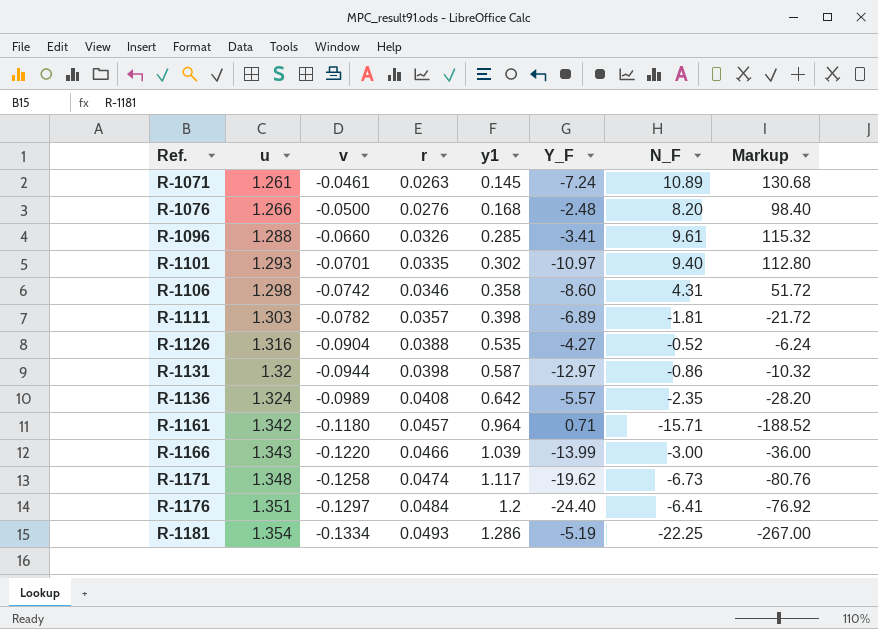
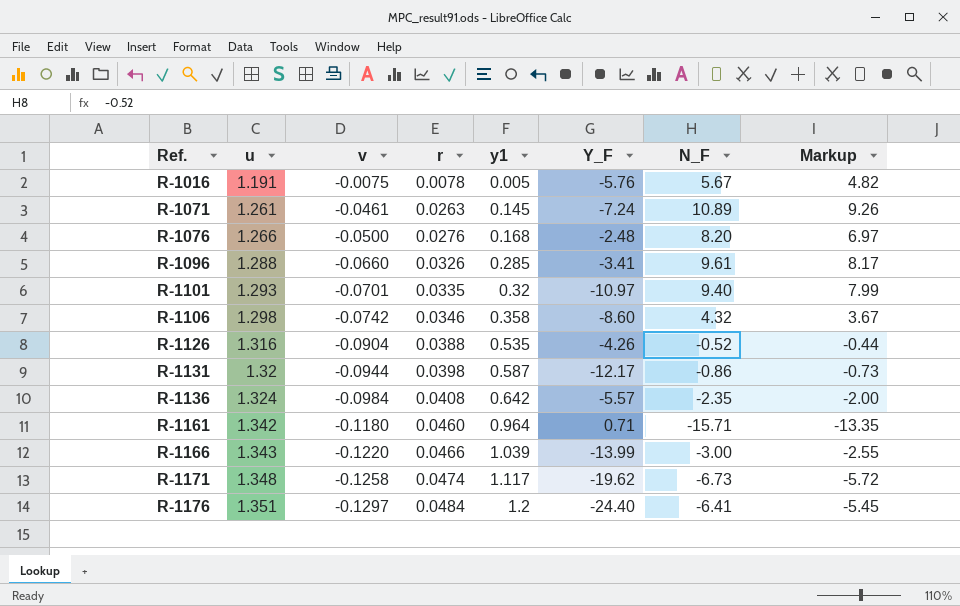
column Markup | formula: [N_F] * 12 -> [N_F] * 0.85
row R-1111: 1.303 | -0.0782 | 0.0357 | 0.398 | -6.89 | -1.81 | -21.72 -> none
row R-1181: 1.354 | -0.1334 | 0.0493 | 1.286 | -5.19 | -22.25 | -267.00 -> none
row R-1016: none -> 1.191 | -0.0075 | 0.0078 | 0.005 | -5.76 | 5.67 | 4.82
R-1101 | y1: 0.302 -> 0.32
R-1106 | N_F: 4.31 -> 4.32
R-1126 | Y_F: -4.27 -> -4.26
R-1131 | Y_F: -12.97 -> -12.17
R-1136 | v: -0.0989 -> -0.0984
R-1161 | r: 0.0457 -> 0.0460

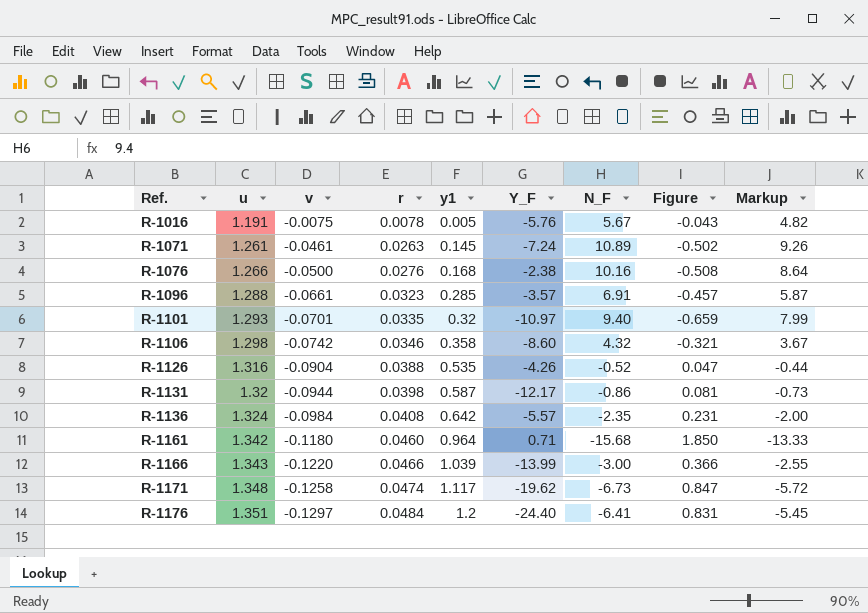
column Figure | formula: none -> [v] * [N_F]
R-1076 | Y_F: -2.48 -> -2.38
R-1076 | N_F: 8.20 -> 10.16
R-1076 | Markup: 6.97 -> 8.64
R-1096 | v: -0.0660 -> -0.0661
R-1096 | r: 0.0326 -> 0.0323
R-1096 | Y_F: -3.41 -> -3.57
R-1096 | N_F: 9.61 -> 6.91
R-1096 | Markup: 8.17 -> 5.87
R-1161 | N_F: -15.71 -> -15.68
R-1161 | Markup: -13.35 -> -13.33

